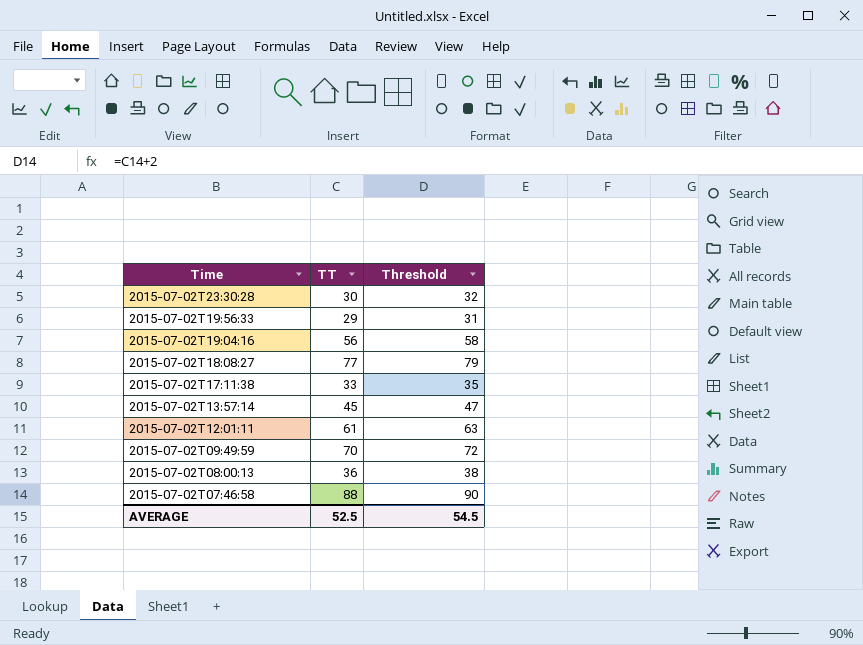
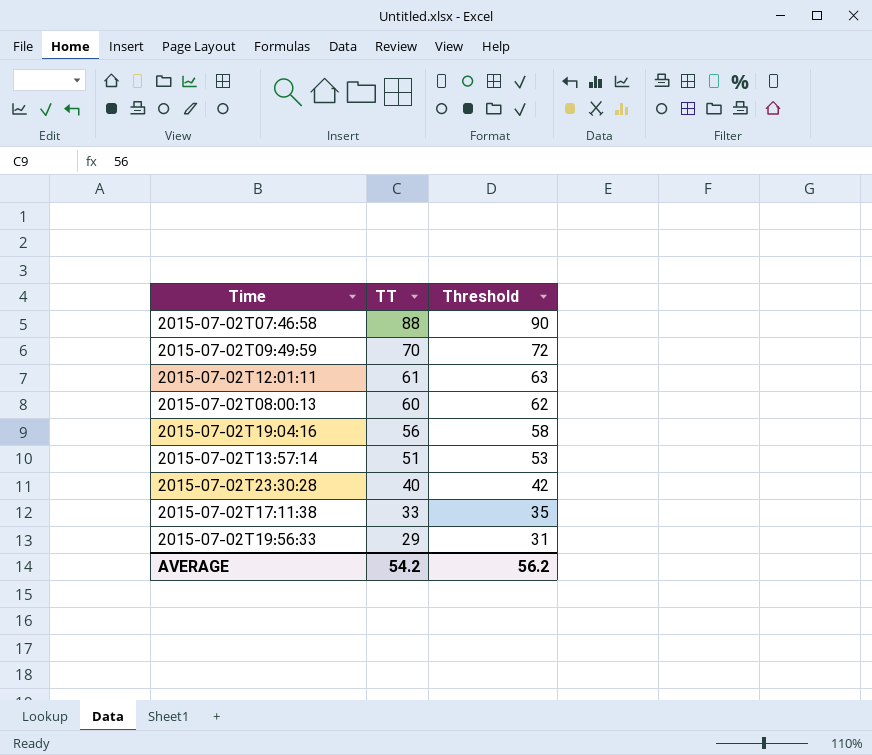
row order: Time descending -> TT descending
row 2015-07-02T18:08:27: 77 | 79 -> none
2015-07-02T08:00:13 | TT: 36 -> 60
2015-07-02T08:00:13 | Threshold: 38 -> 62
2015-07-02T13:57:14 | TT: 45 -> 51
2015-07-02T13:57:14 | Threshold: 47 -> 53
2015-07-02T23:30:28 | TT: 30 -> 40
2015-07-02T23:30:28 | Threshold: 32 -> 42
AVERAGE | TT: 52.5 -> 54.2
AVERAGE | Threshold: 54.5 -> 56.2

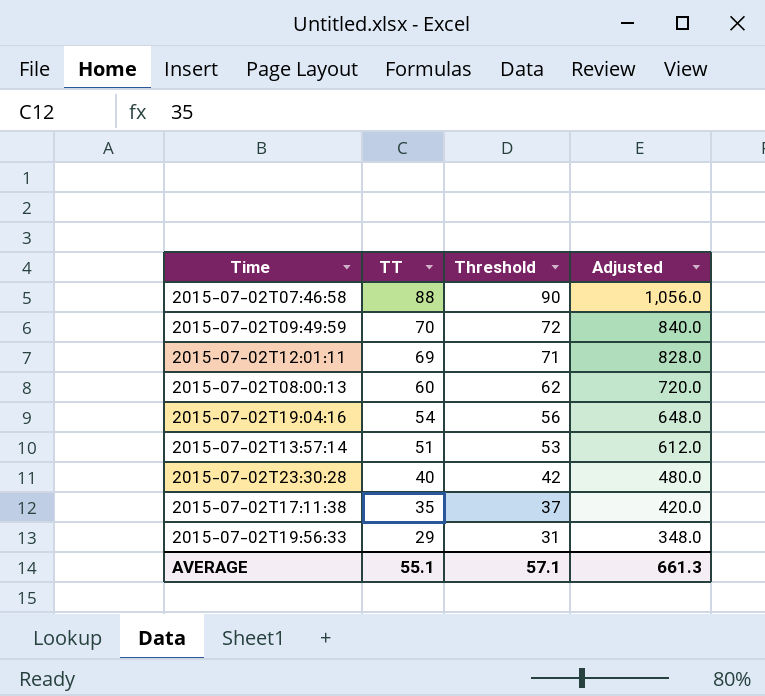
column Adjusted | formula: none -> [TT] * 12
2015-07-02T12:01:11 | TT: 61 -> 69
2015-07-02T12:01:11 | Threshold: 63 -> 71
2015-07-02T19:04:16 | TT: 56 -> 54
2015-07-02T19:04:16 | Threshold: 58 -> 56
2015-07-02T17:11:38 | TT: 33 -> 35
2015-07-02T17:11:38 | Threshold: 35 -> 37
AVERAGE | TT: 54.2 -> 55.1
AVERAGE | Threshold: 56.2 -> 57.1

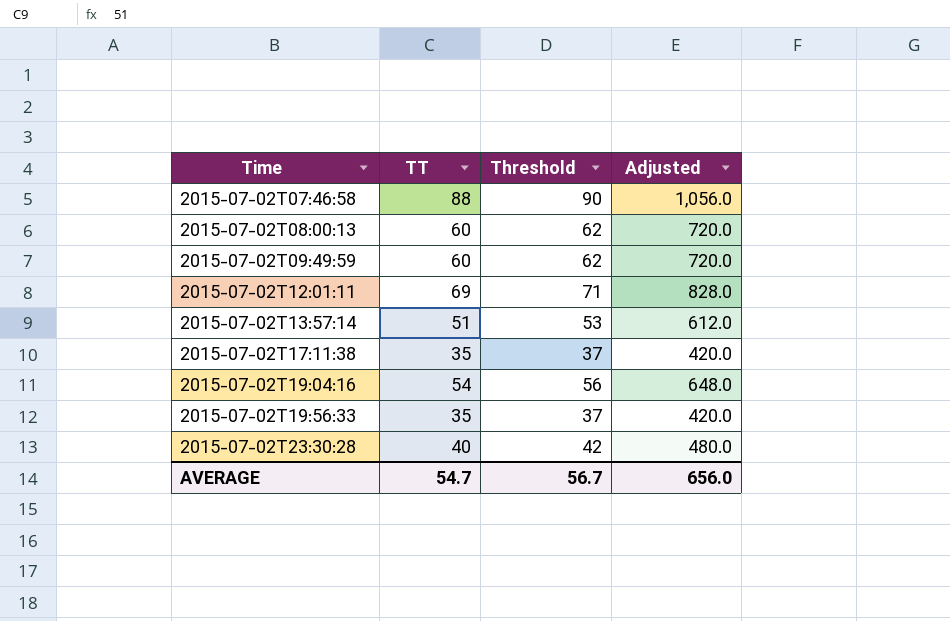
row order: TT descending -> Time ascending
2015-07-02T09:49:59 | TT: 70 -> 60
2015-07-02T09:49:59 | Threshold: 72 -> 62
2015-07-02T09:49:59 | Adjusted: 840.0 -> 720.0
2015-07-02T19:56:33 | TT: 29 -> 35
2015-07-02T19:56:33 | Threshold: 31 -> 37
2015-07-02T19:56:33 | Adjusted: 348.0 -> 420.0
AVERAGE | TT: 55.1 -> 54.7
AVERAGE | Threshold: 57.1 -> 56.7
AVERAGE | Adjusted: 661.3 -> 656.0

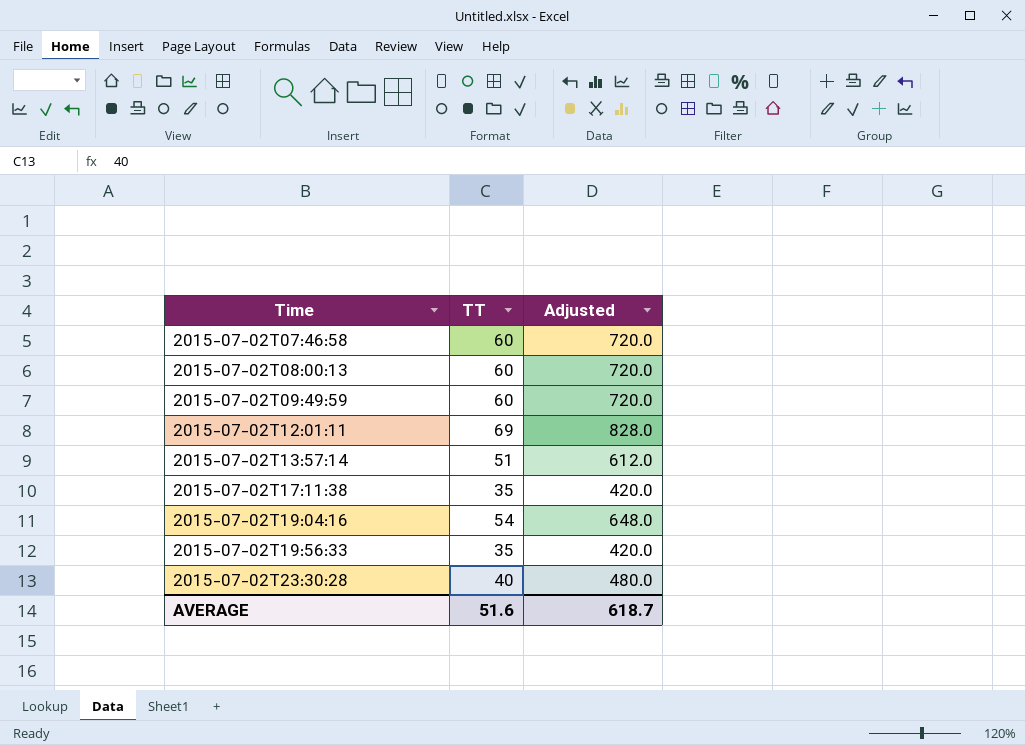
column Threshold | formula: [TT] + 2 -> none
2015-07-02T07:46:58 | TT: 88 -> 60
2015-07-02T07:46:58 | Adjusted: 1,056.0 -> 720.0
AVERAGE | TT: 54.7 -> 51.6
AVERAGE | Adjusted: 656.0 -> 618.7

